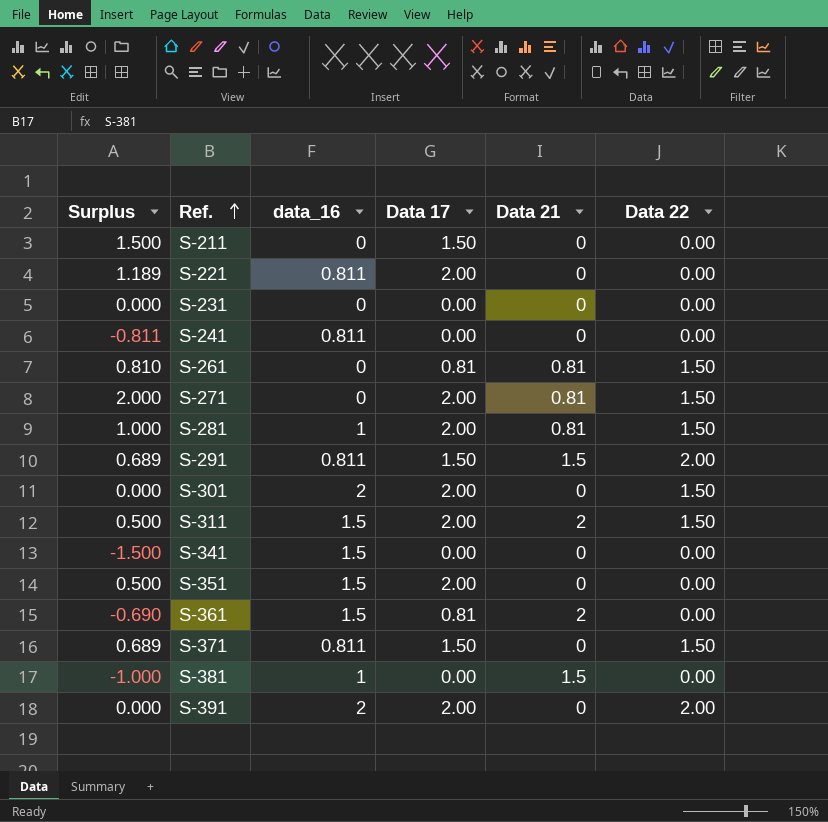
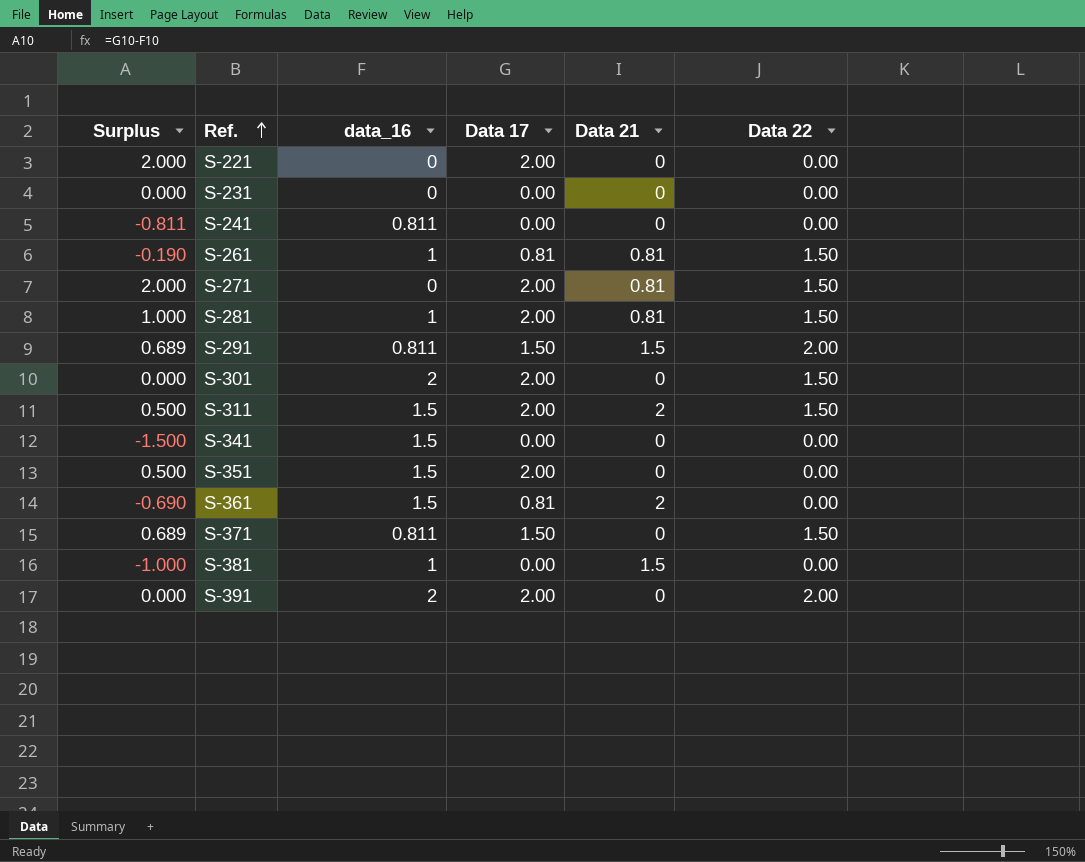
row S-211: 1.500 | 0 | 1.50 | 0 | 0.00 -> none
S-221 | Surplus: 1.189 -> 2.000
S-221 | data_16: 0.811 -> 0
S-261 | Surplus: 0.810 -> -0.190
S-261 | data_16: 0 -> 1

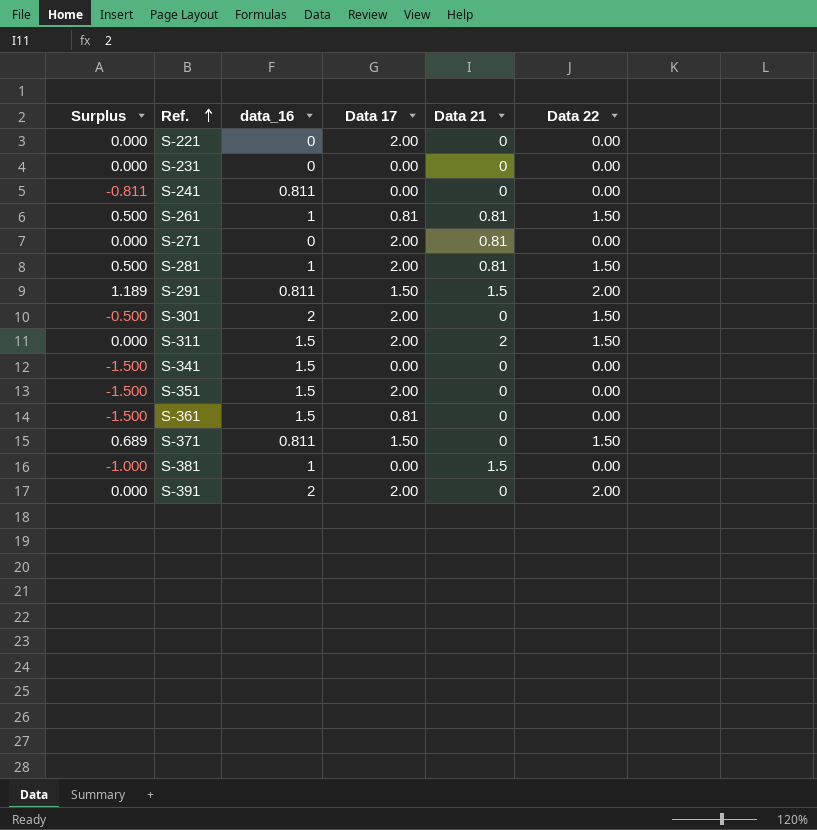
column Surplus | formula: [Data 17] - [data_16] -> [Data 22] - [data_16]
S-271 | Data 22: 1.50 -> 0.00
S-361 | Data 21: 2 -> 0

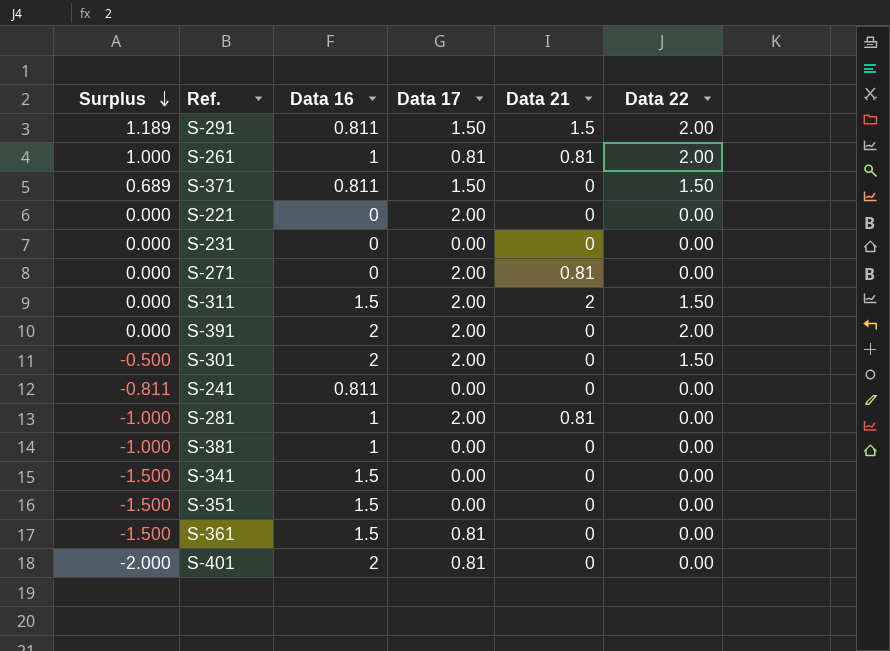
row order: Ref. ascending -> Surplus descending
column name: data_16 -> Data 16
S-261 | Surplus: 0.500 -> 1.000
S-261 | Data 22: 1.50 -> 2.00
S-281 | Surplus: 0.500 -> -1.000
S-281 | Data 22: 1.50 -> 0.00
S-381 | Data 21: 1.5 -> 0
S-351 | Data 17: 2.00 -> 0.00
row S-401: none -> -2.000 | 2 | 0.81 | 0 | 0.00

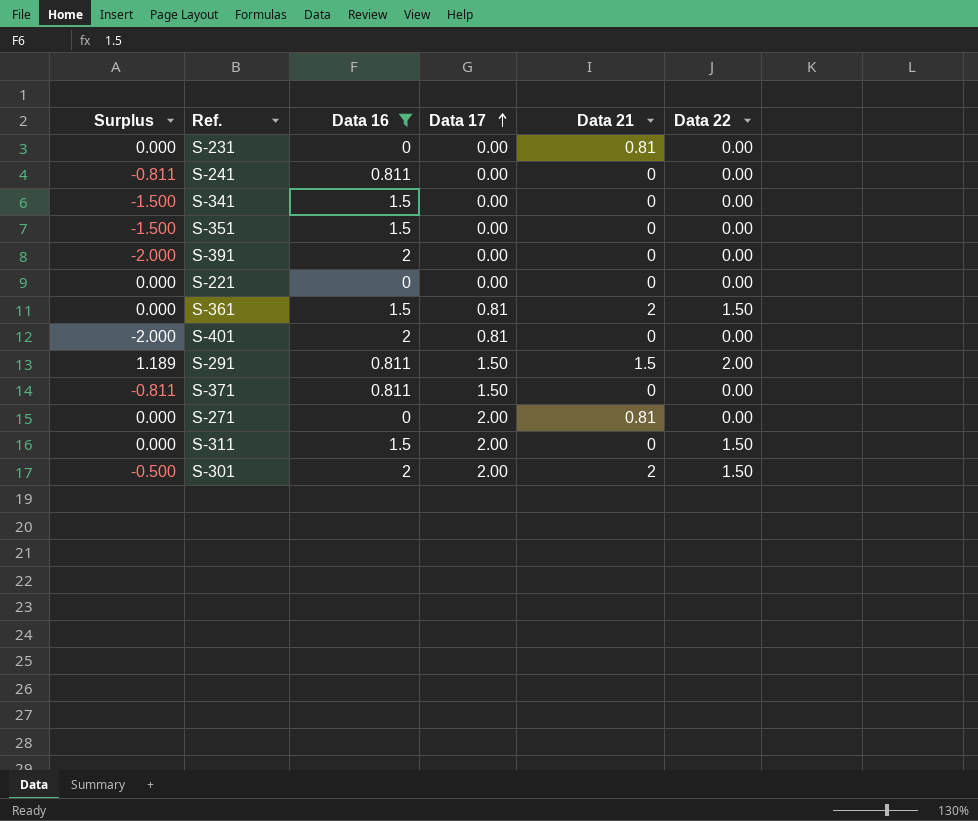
filter: none -> Data 16 != 1
row order: Surplus descending -> Data 17 ascending
S-231 | Data 21: 0 -> 0.81
S-391 | Surplus: 0.000 -> -2.000
S-391 | Data 17: 2.00 -> 0.00
S-391 | Data 22: 2.00 -> 0.00
S-221 | Data 17: 2.00 -> 0.00
S-361 | Surplus: -1.500 -> 0.000
S-361 | Data 21: 0 -> 2
S-361 | Data 22: 0.00 -> 1.50
S-371 | Surplus: 0.689 -> -0.811
S-371 | Data 22: 1.50 -> 0.00
S-311 | Data 21: 2 -> 0
S-301 | Data 21: 0 -> 2

